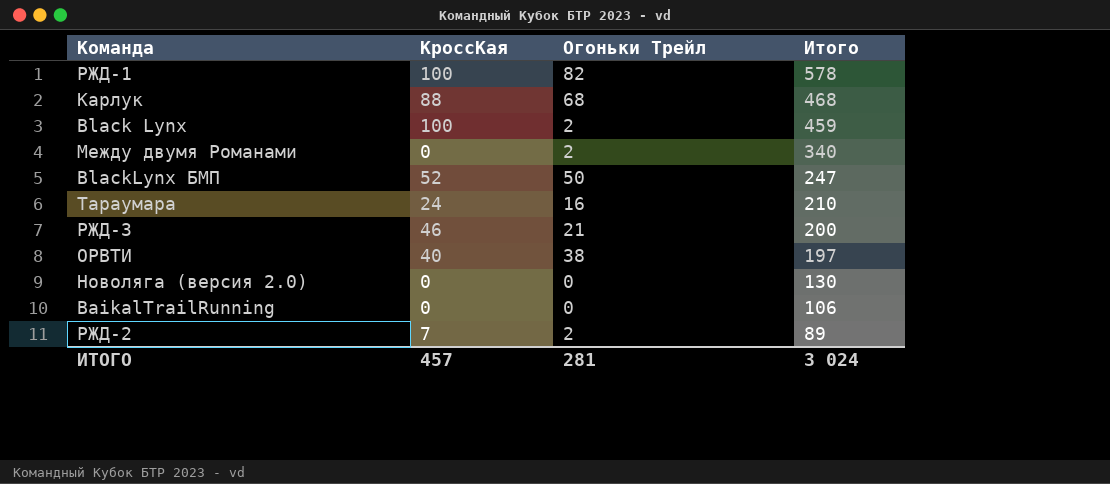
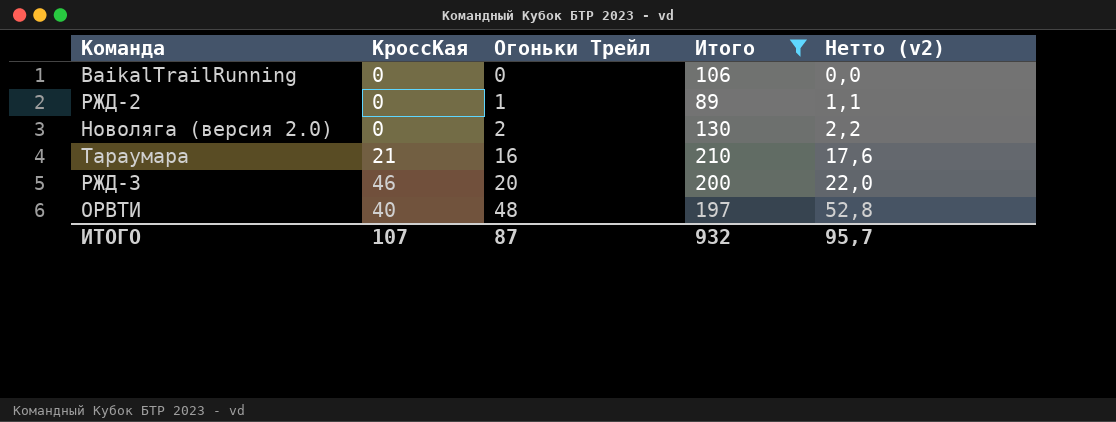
filter: none -> Итого <= 210
row order: Итого descending -> Огоньки Трейл ascending
column Нетто (v2) | formula: none -> [Огоньки Трейл] * 1,1
РЖД-2 | КроссКая: 7 -> 0
РЖД-2 | Огоньки Трейл: 2 -> 1
Новоляга (версия 2.0) | Огоньки Трейл: 0 -> 2
Тараумара | КроссКая: 24 -> 21
РЖД-3 | Огоньки Трейл: 21 -> 20
ОРВТИ | Огоньки Трейл: 38 -> 48
ИТОГО | КроссКая: 457 -> 107
ИТОГО | Огоньки Трейл: 281 -> 87
ИТОГО | Итого: 3 024 -> 932

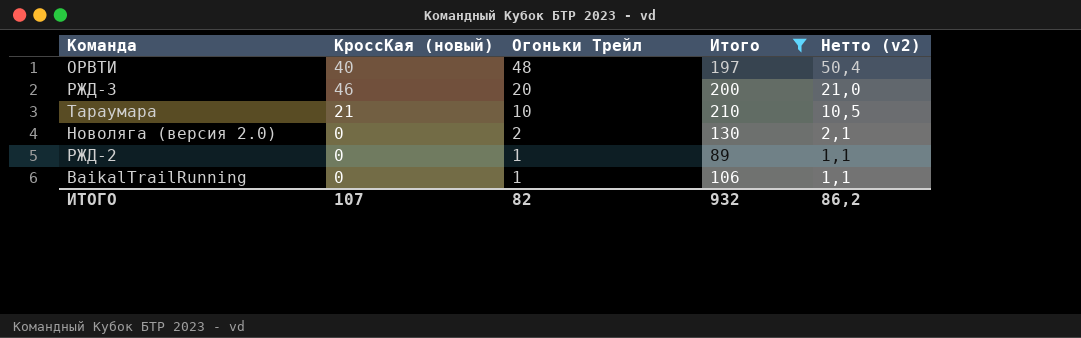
row order: Огоньки Трейл ascending -> Огоньки Трейл descending
column name: КроссКая -> КроссКая (новый)
column Нетто (v2) | formula: [Огоньки Трейл] * 1,1 -> [Огоньки Трейл] * 1,05
Тараумара | Огоньки Трейл: 16 -> 10
BaikalTrailRunning | Огоньки Трейл: 0 -> 1
ИТОГО | Огоньки Трейл: 87 -> 82
ИТОГО | Нетто (v2): 95,7 -> 86,2

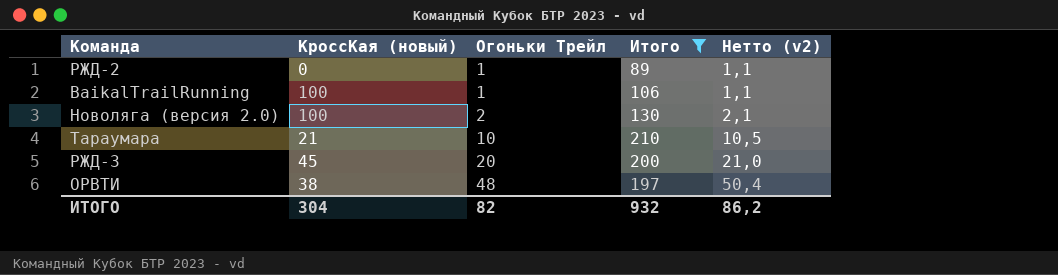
row order: Огоньки Трейл descending -> Огоньки Трейл ascending
BaikalTrailRunning | КроссКая (новый): 0 -> 100
Новоляга (версия 2.0) | КроссКая (новый): 0 -> 100
РЖД-3 | КроссКая (новый): 46 -> 45
ОРВТИ | КроссКая (новый): 40 -> 38
ИТОГО | КроссКая (новый): 107 -> 304

